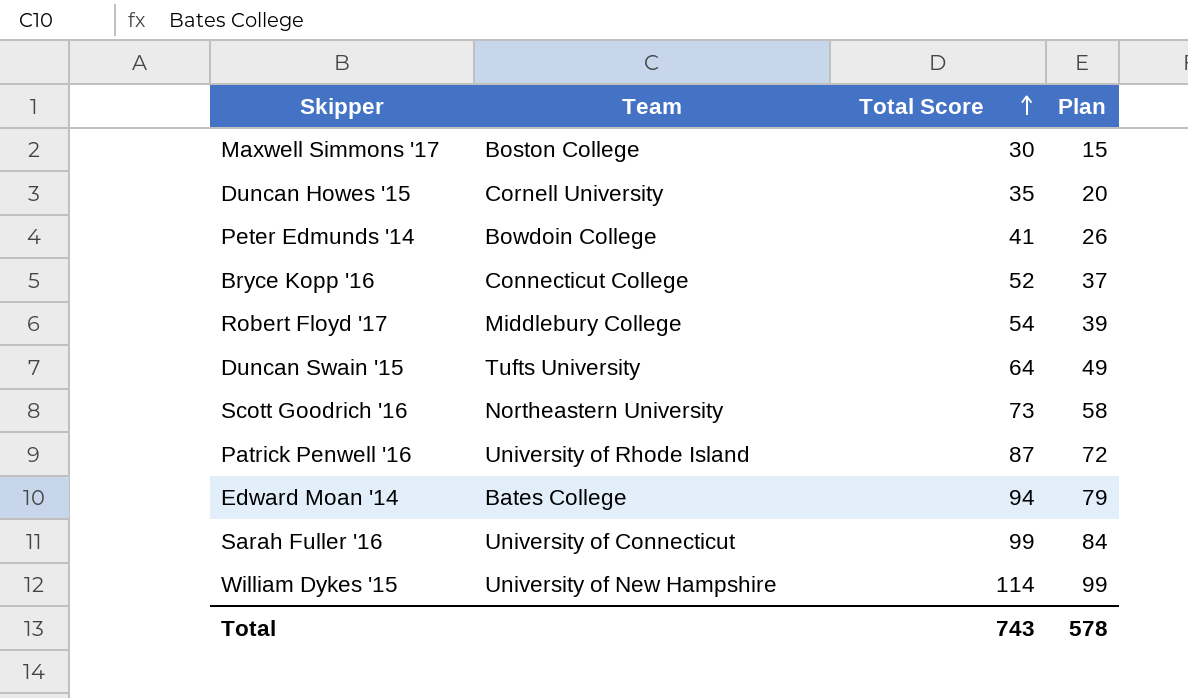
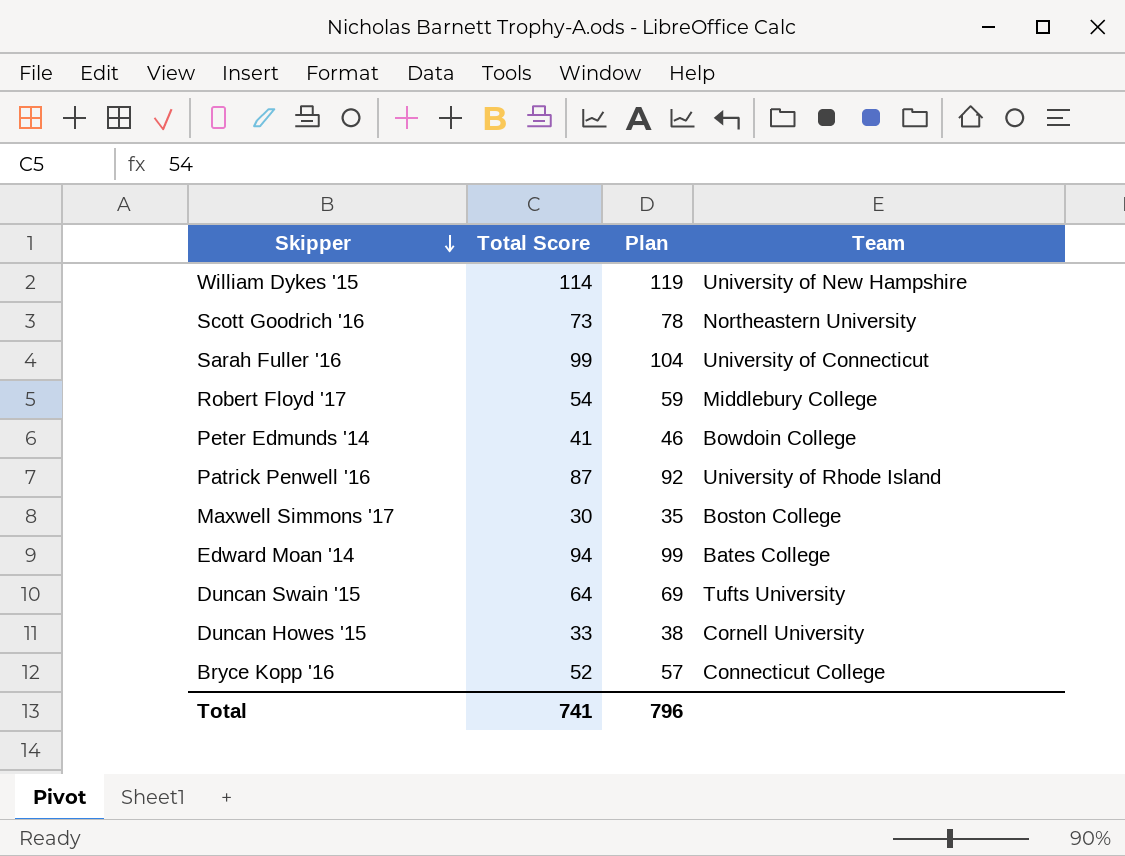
row order: Total Score ascending -> Skipper descending
column Plan | formula: [Total Score] - 15 -> [Total Score] + 5
column Team | position: 2 -> 4
Duncan Howes '15 | Total Score: 35 -> 33
Total | Total Score: 743 -> 741
Total | Plan: 578 -> 796

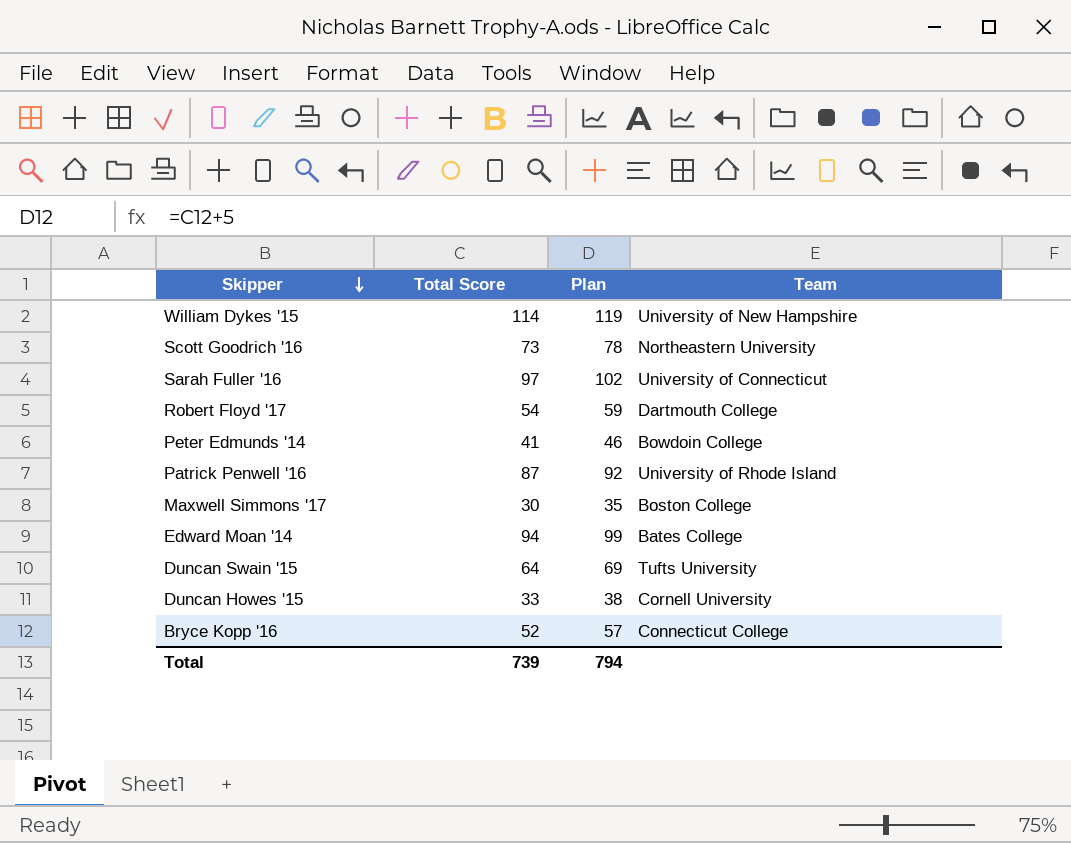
Sarah Fuller '16 | Total Score: 99 -> 97
Sarah Fuller '16 | Plan: 104 -> 102
Robert Floyd '17 | Team: Middlebury College -> Dartmouth College
Total | Total Score: 741 -> 739
Total | Plan: 796 -> 794

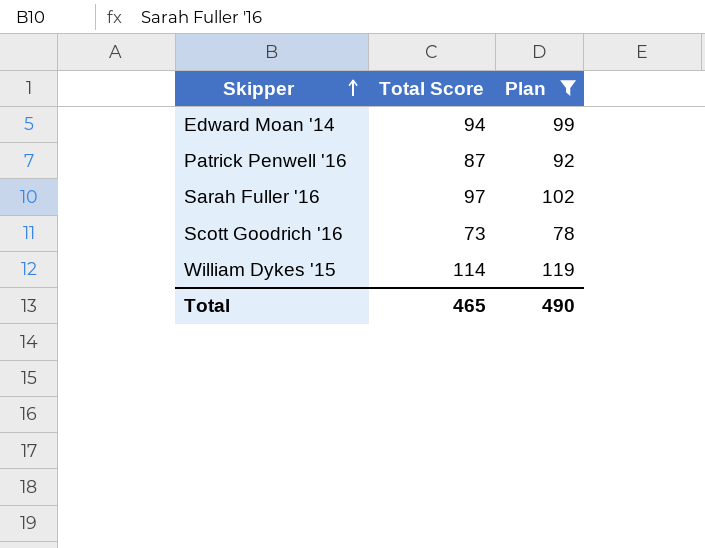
filter: none -> Plan >= 78
row order: Skipper descending -> Skipper ascending
column Team | position: 4 -> none
Total | Total Score: 739 -> 465
Total | Plan: 794 -> 490

